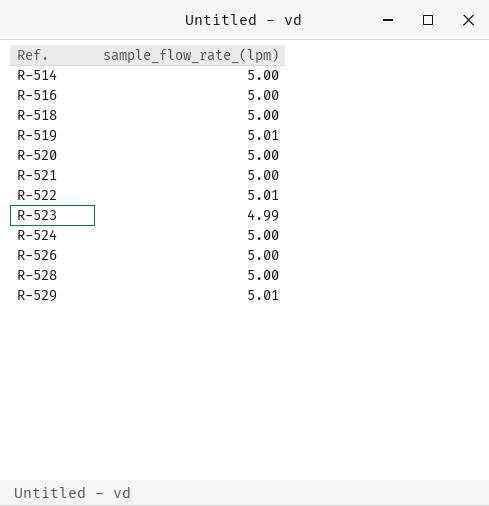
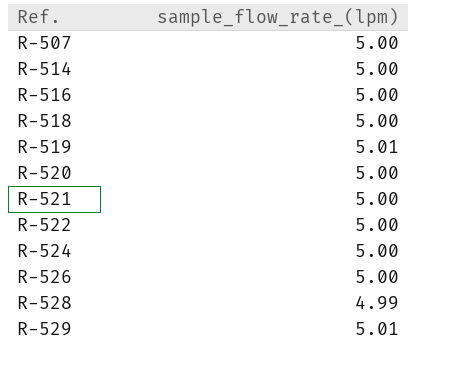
row R-523: 4.99 -> none
row R-507: none -> 5.00
R-522 | sample_flow_rate_(lpm): 5.01 -> 5.00
R-528 | sample_flow_rate_(lpm): 5.00 -> 4.99

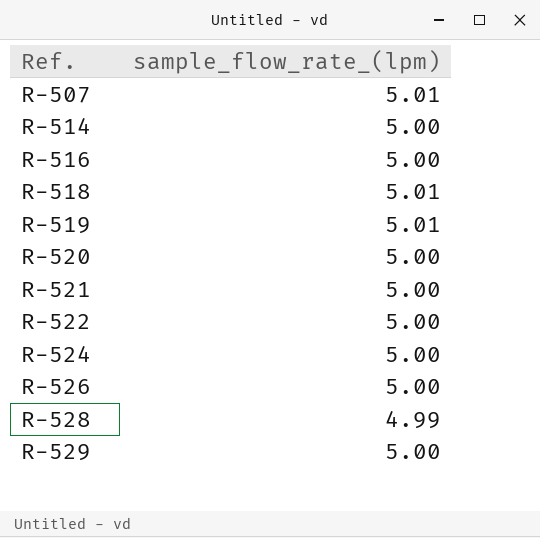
R-507 | sample_flow_rate_(lpm): 5.00 -> 5.01
R-518 | sample_flow_rate_(lpm): 5.00 -> 5.01
R-529 | sample_flow_rate_(lpm): 5.01 -> 5.00

